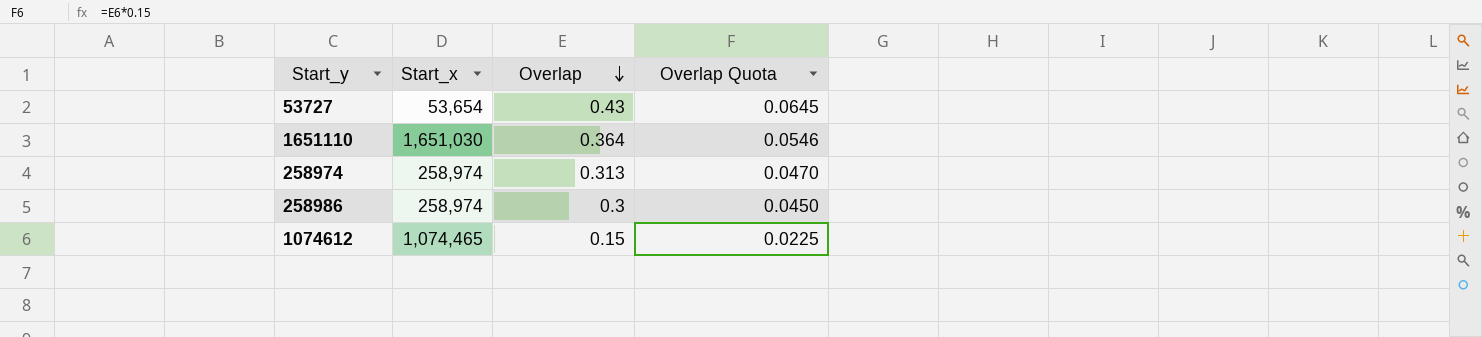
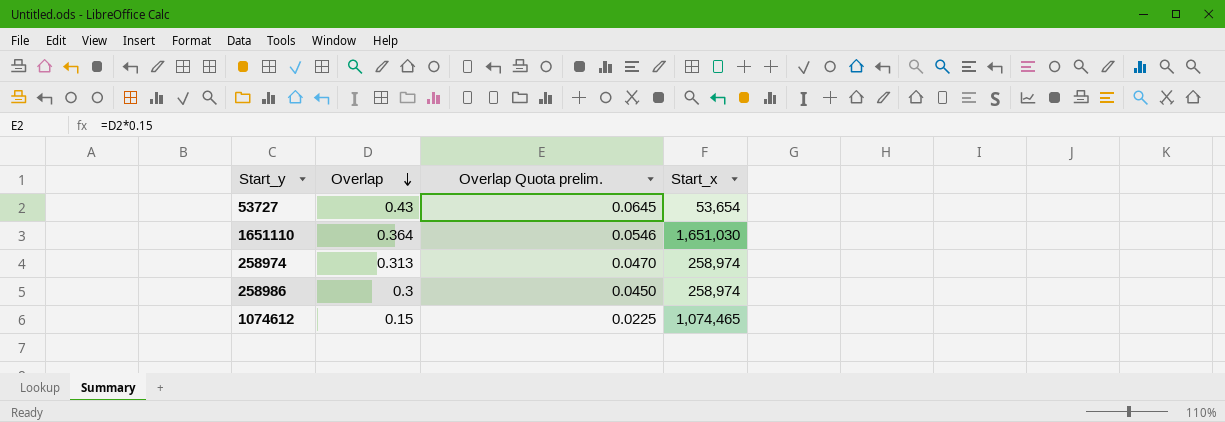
column name: Overlap Quota -> Overlap Quota prelim.
column Start_x | position: 2 -> 4

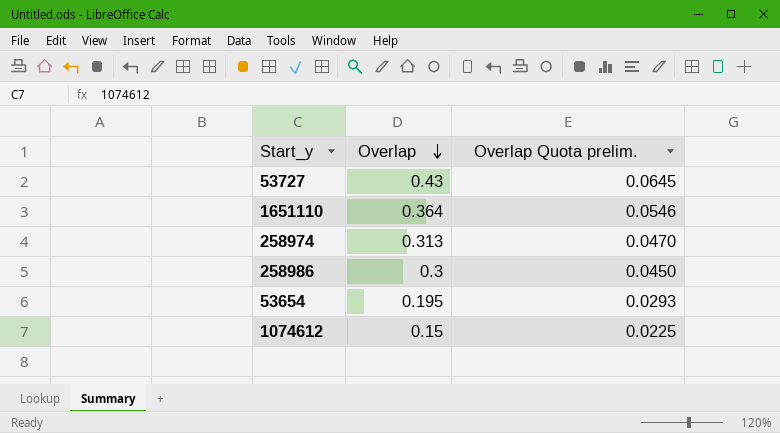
column Start_x | position: 4 -> none
row 53654: none -> 0.195 | 0.0293

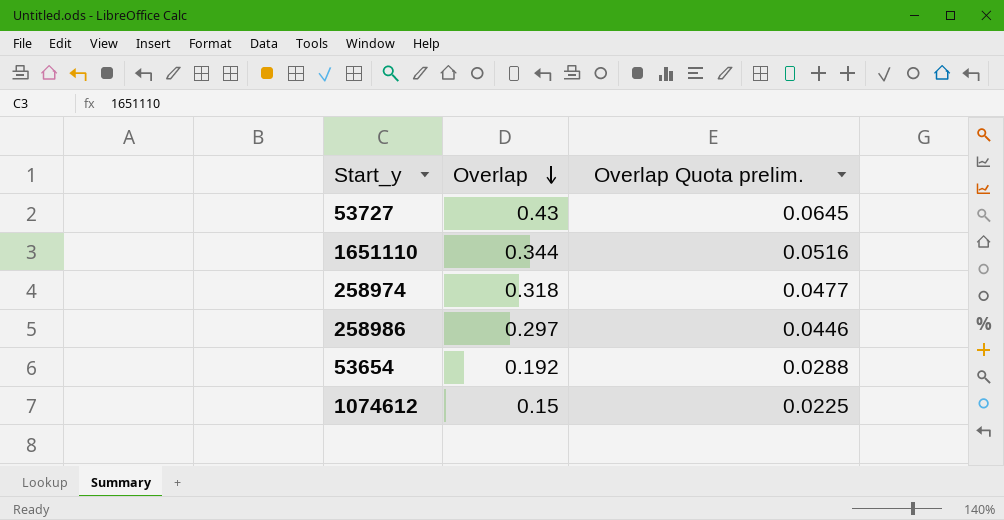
1651110 | Overlap: 0.364 -> 0.344
1651110 | Overlap Quota prelim.: 0.0546 -> 0.0516
258974 | Overlap: 0.313 -> 0.318
258974 | Overlap Quota prelim.: 0.0470 -> 0.0477
258986 | Overlap: 0.3 -> 0.297
258986 | Overlap Quota prelim.: 0.0450 -> 0.0446
53654 | Overlap: 0.195 -> 0.192
53654 | Overlap Quota prelim.: 0.0293 -> 0.0288

